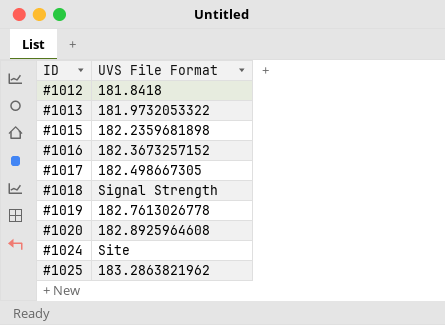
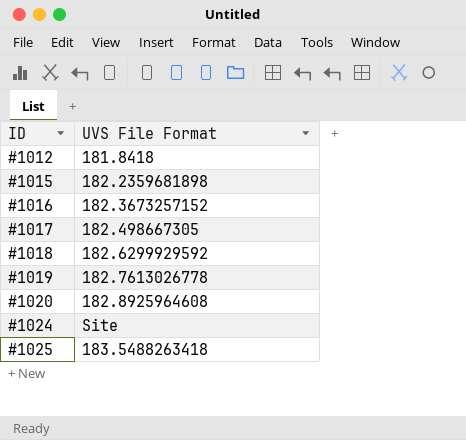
row #1013: 181.9732053322 -> none
#1018 | UVS File Format: Signal Strength -> 182.6299929592
#1025 | UVS File Format: 183.2863821962 -> 183.5488263418

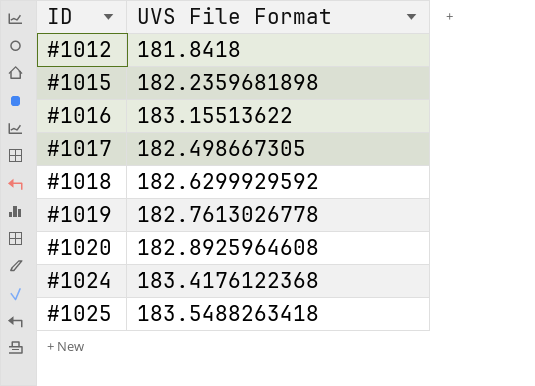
#1016 | UVS File Format: 182.3673257152 -> 183.15513622
#1024 | UVS File Format: Site -> 183.4176122368

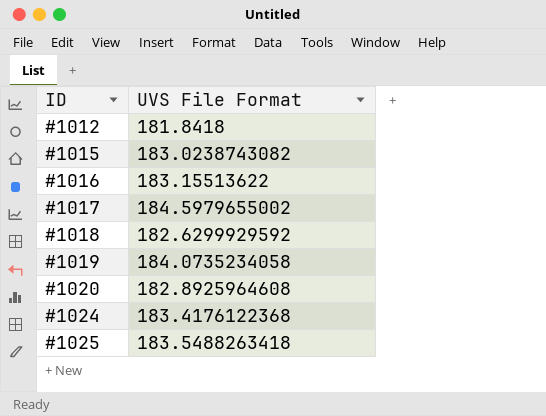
#1015 | UVS File Format: 182.2359681898 -> 183.0238743082
#1017 | UVS File Format: 182.498667305 -> 184.5979655002
#1019 | UVS File Format: 182.7613026778 -> 184.0735234058

